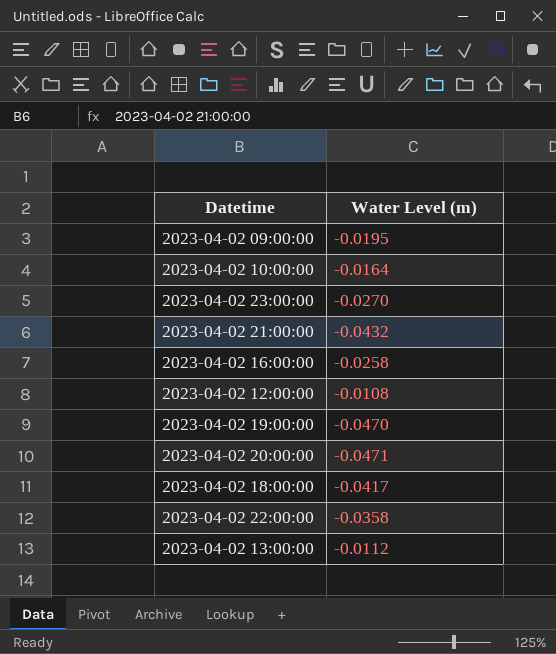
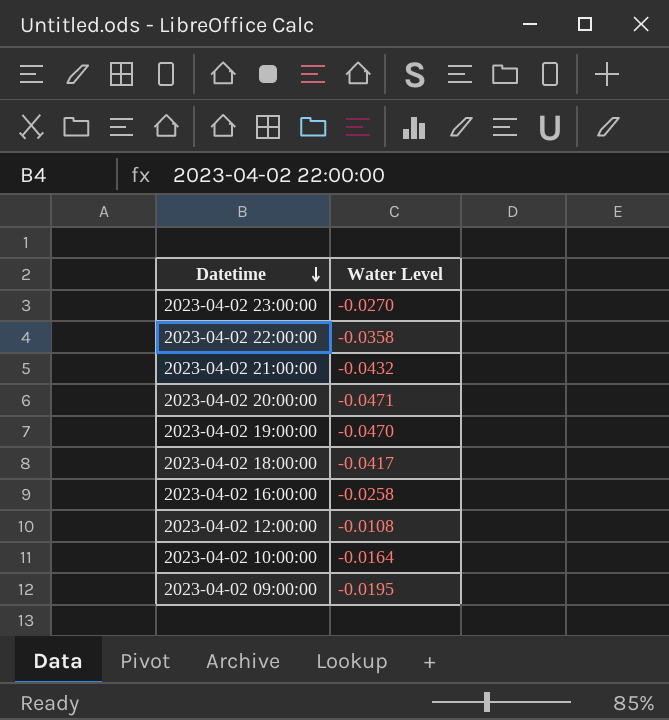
row order: none -> Datetime descending
column name: Water Level (m) -> Water Level
row 2023-04-02 13:00:00: -0.0112 -> none

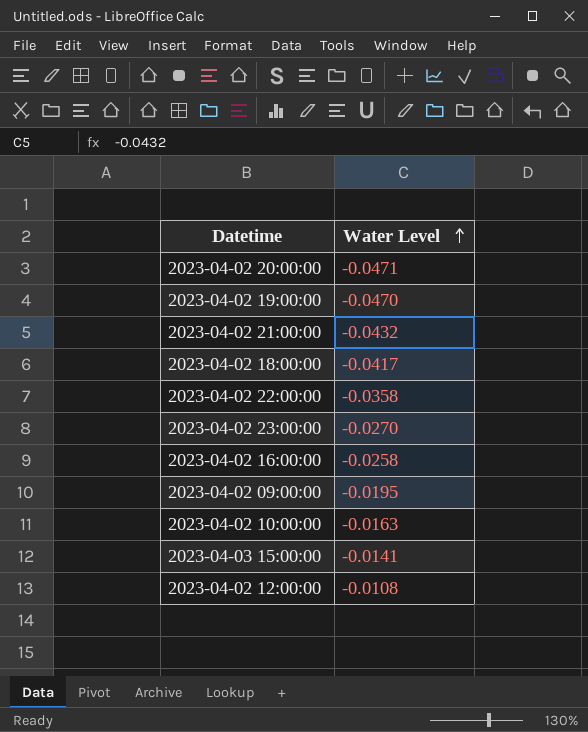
row order: Datetime descending -> Water Level ascending
2023-04-02 10:00:00 | Water Level: -0.0164 -> -0.0163
row 2023-04-03 15:00:00: none -> -0.0141

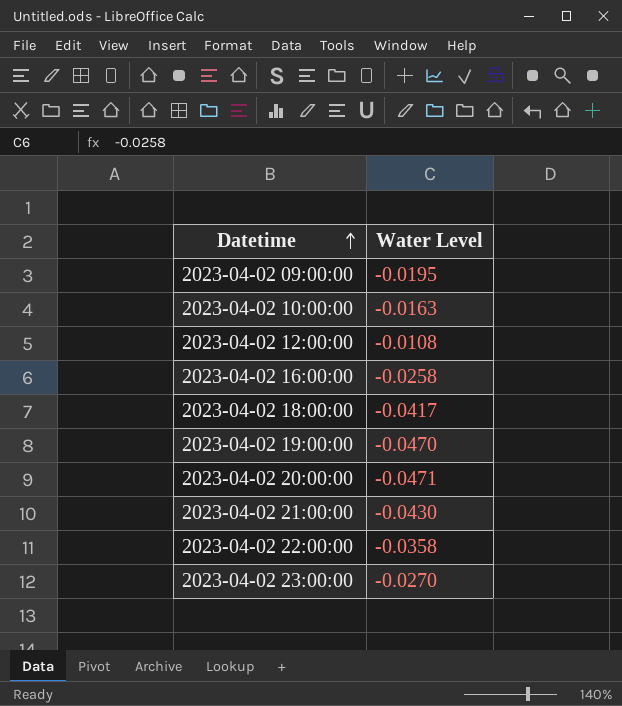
row order: Water Level ascending -> Datetime ascending
row 2023-04-03 15:00:00: -0.0141 -> none
2023-04-02 21:00:00 | Water Level: -0.0432 -> -0.0430

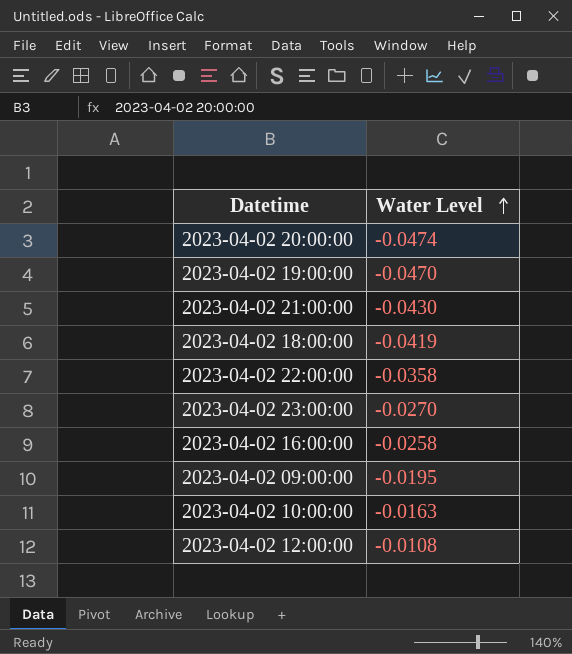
row order: Datetime ascending -> Water Level ascending
2023-04-02 20:00:00 | Water Level: -0.0471 -> -0.0474
2023-04-02 18:00:00 | Water Level: -0.0417 -> -0.0419

